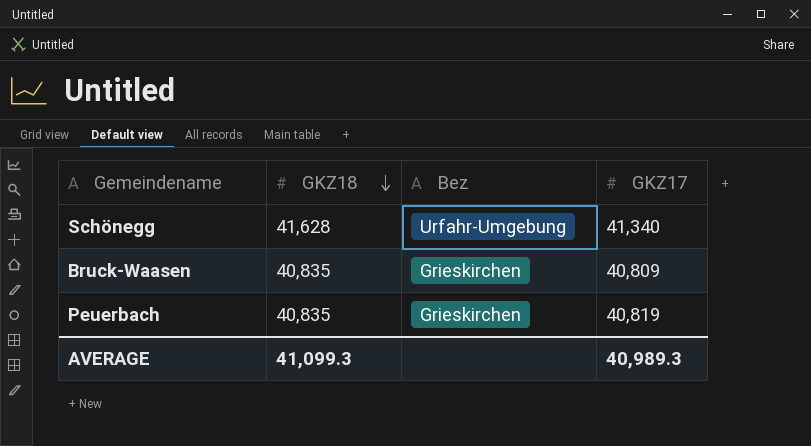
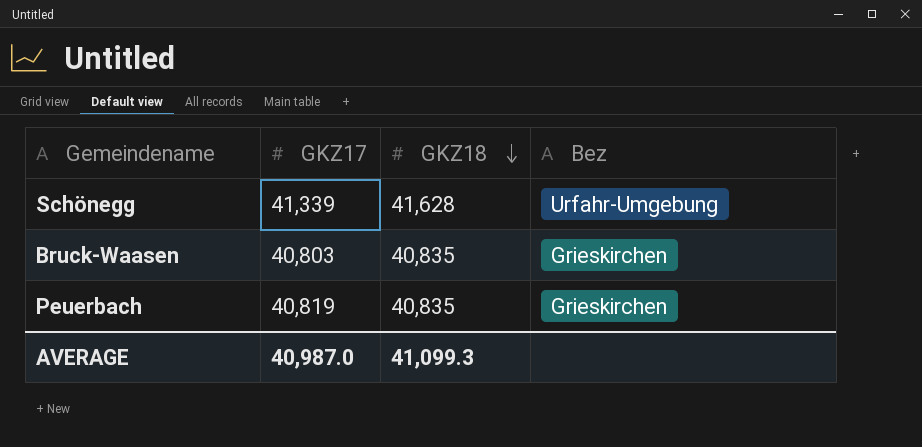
column GKZ17 | position: 4 -> 2
Schönegg | GKZ17: 41,340 -> 41,339
Bruck-Waasen | GKZ17: 40,809 -> 40,803
AVERAGE | GKZ17: 40,989.3 -> 40,987.0

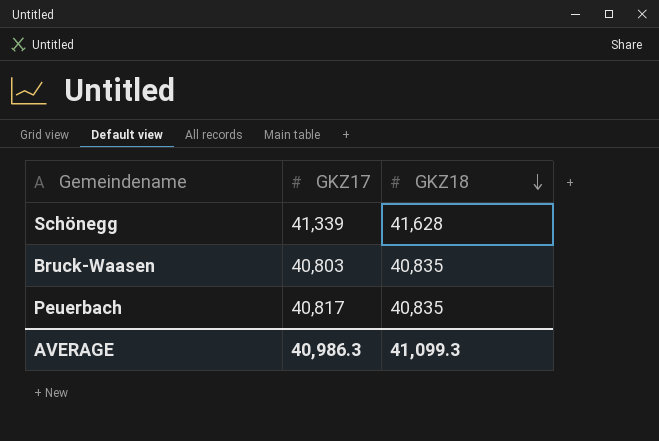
column Bez | position: 4 -> none
Peuerbach | GKZ17: 40,819 -> 40,817
AVERAGE | GKZ17: 40,987.0 -> 40,986.3

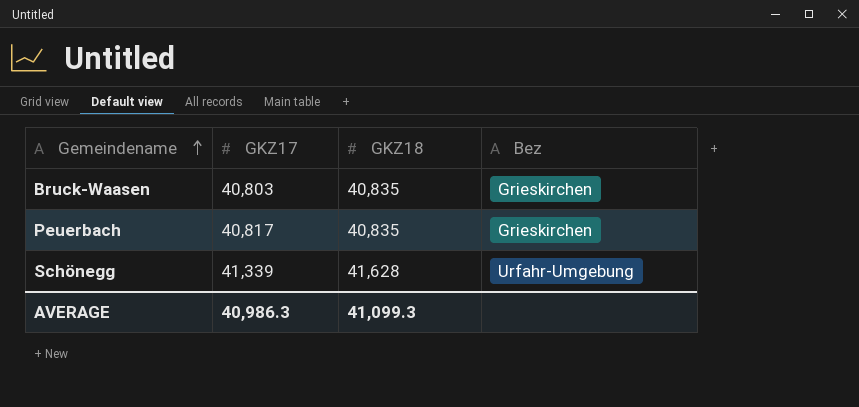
row order: GKZ18 descending -> Gemeindename ascending
column Bez | position: none -> 4

